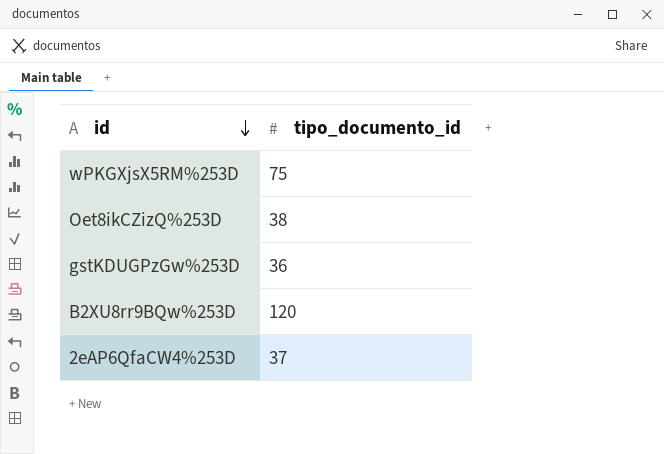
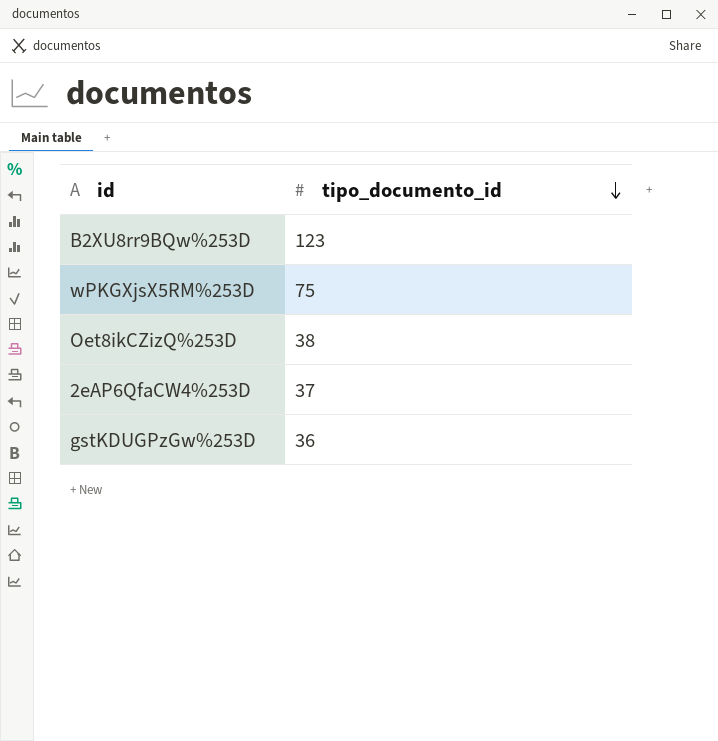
row order: id descending -> tipo_documento_id descending
B2XU8rr9BQw%253D | tipo_documento_id: 120 -> 123

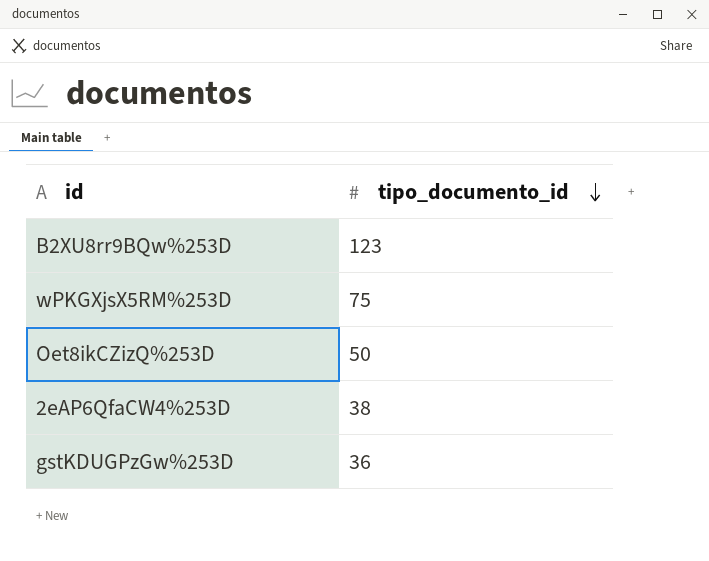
Oet8ikCZizQ%253D | tipo_documento_id: 38 -> 50
2eAP6QfaCW4%253D | tipo_documento_id: 37 -> 38

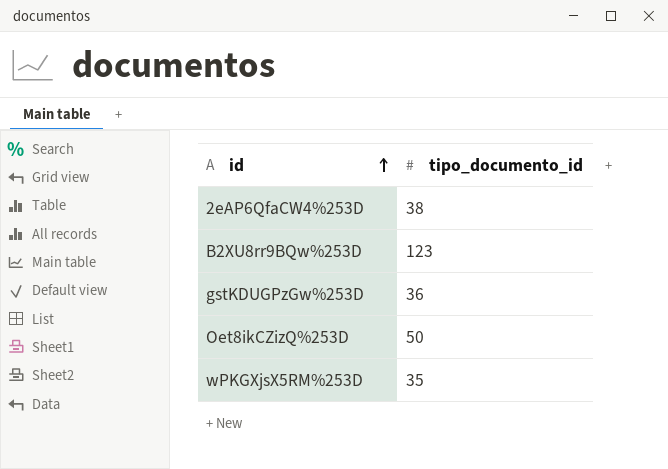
row order: tipo_documento_id descending -> id ascending
wPKGXjsX5RM%253D | tipo_documento_id: 75 -> 35

